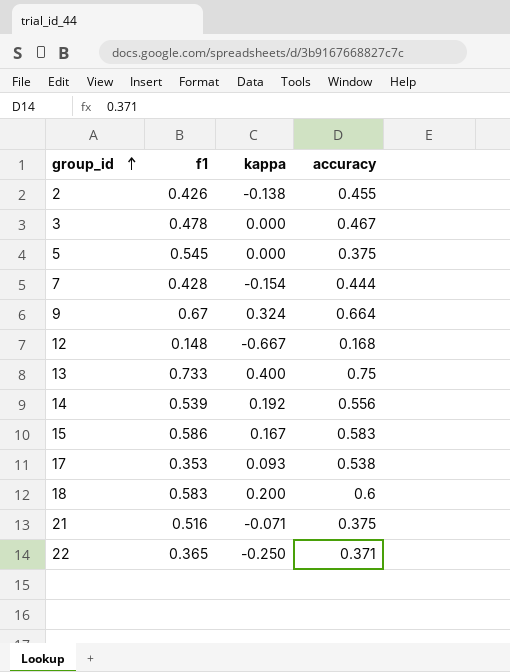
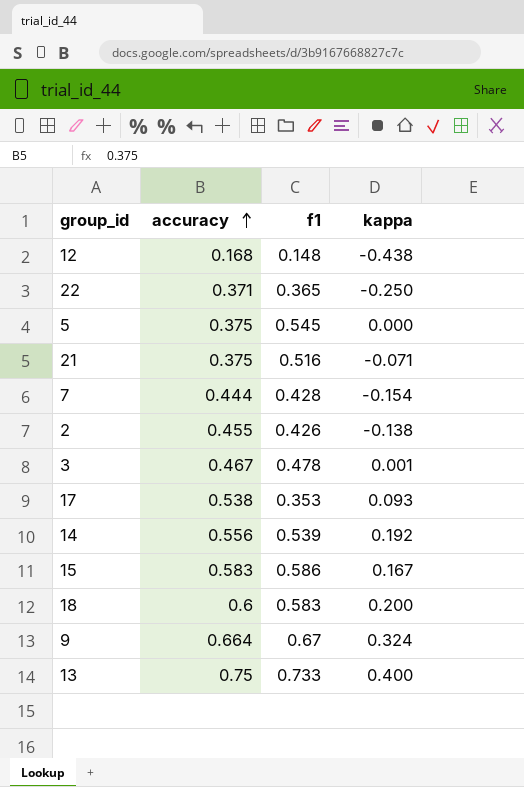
row order: group_id ascending -> accuracy ascending
column accuracy | position: 4 -> 2
12 | kappa: -0.667 -> -0.438
3 | kappa: 0.000 -> 0.001

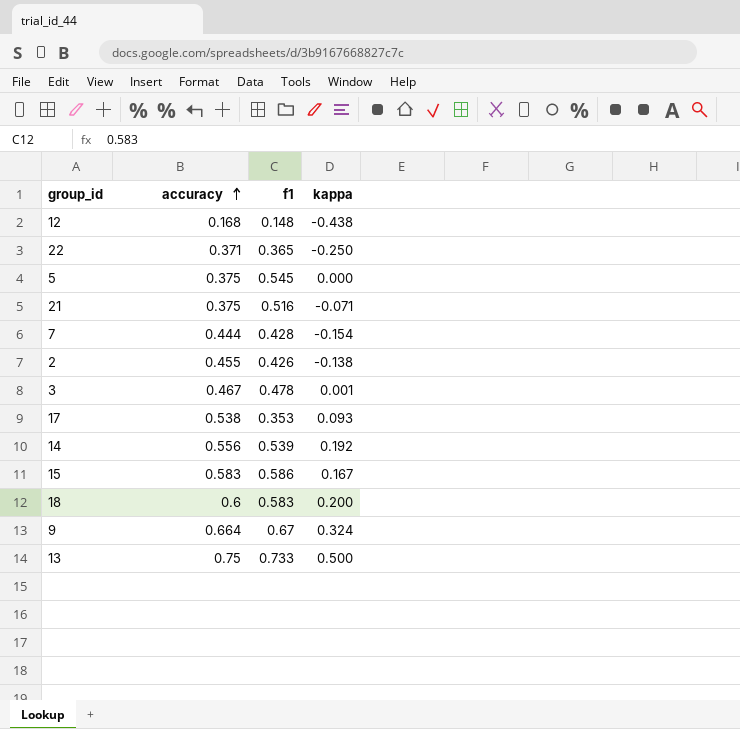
13 | kappa: 0.400 -> 0.500

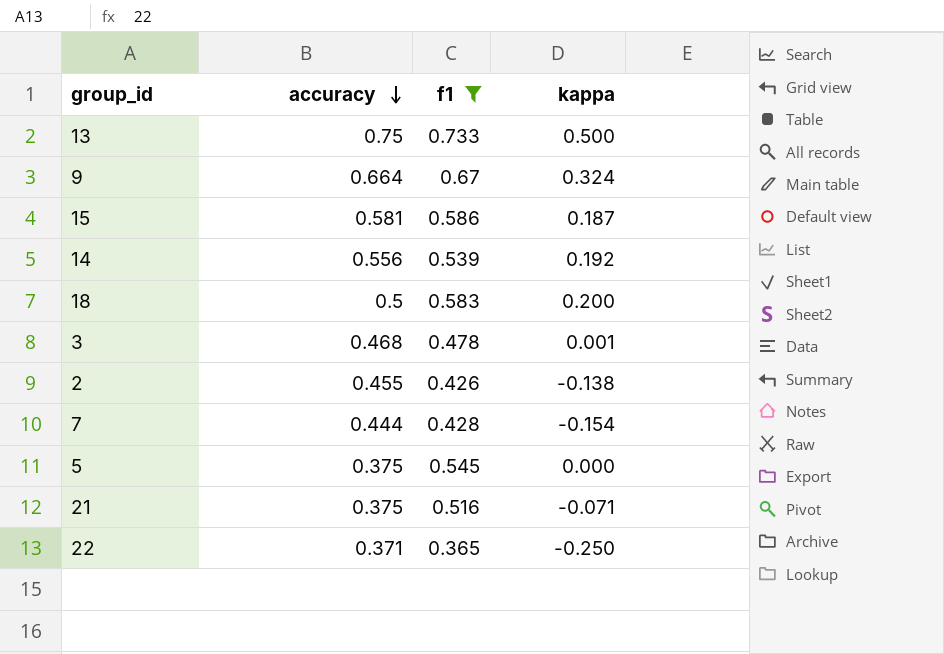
filter: none -> f1 >= 0.365
row order: accuracy ascending -> accuracy descending
15 | accuracy: 0.583 -> 0.581
15 | kappa: 0.167 -> 0.187
18 | accuracy: 0.6 -> 0.5
3 | accuracy: 0.467 -> 0.468

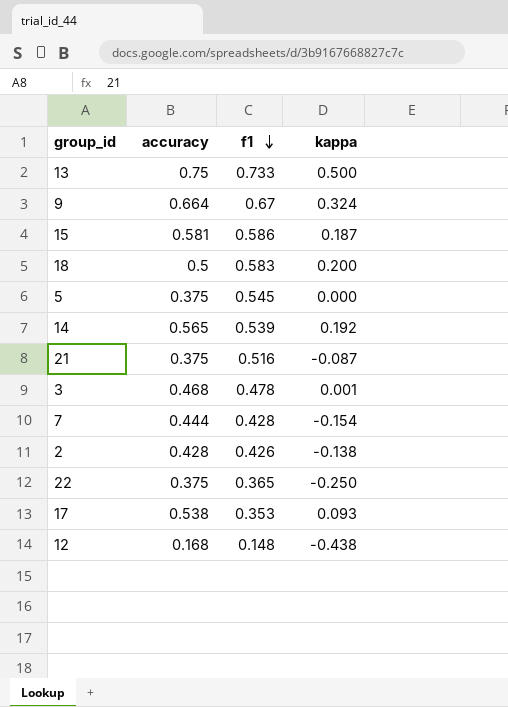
filter: f1 >= 0.365 -> none
row order: accuracy descending -> f1 descending
14 | accuracy: 0.556 -> 0.565
21 | kappa: -0.071 -> -0.087
2 | accuracy: 0.455 -> 0.428
22 | accuracy: 0.371 -> 0.375

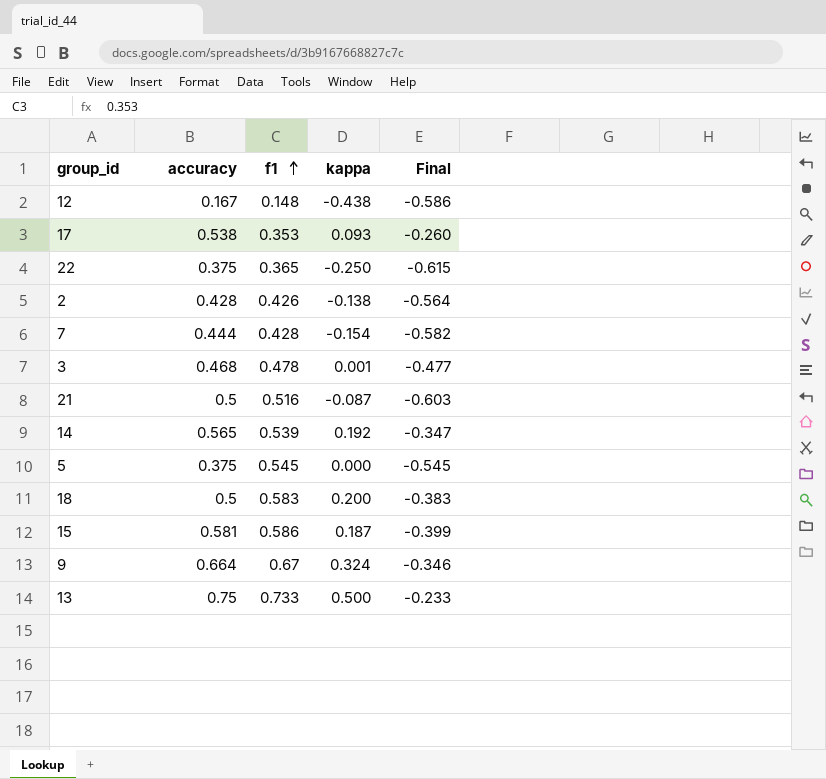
row order: f1 descending -> f1 ascending
column Final | formula: none -> [kappa] - [f1]
12 | accuracy: 0.168 -> 0.167
21 | accuracy: 0.375 -> 0.5

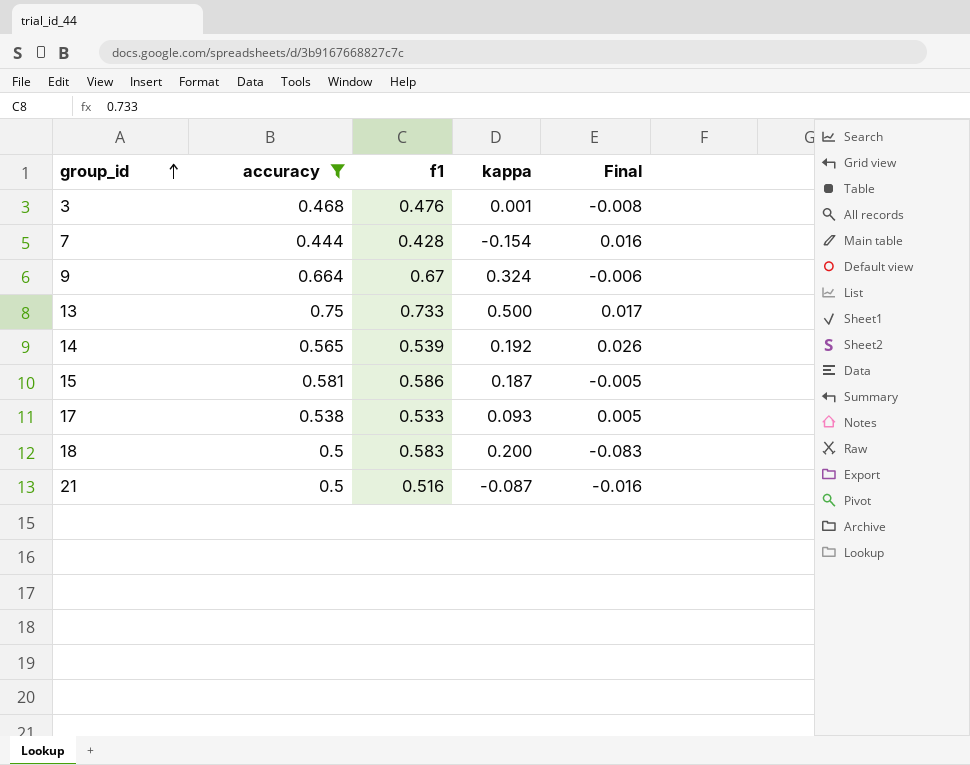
filter: none -> accuracy >= 0.444
row order: f1 ascending -> group_id ascending
column Final | formula: [kappa] - [f1] -> [accuracy] - [f1]
3 | f1: 0.478 -> 0.476
17 | f1: 0.353 -> 0.533

